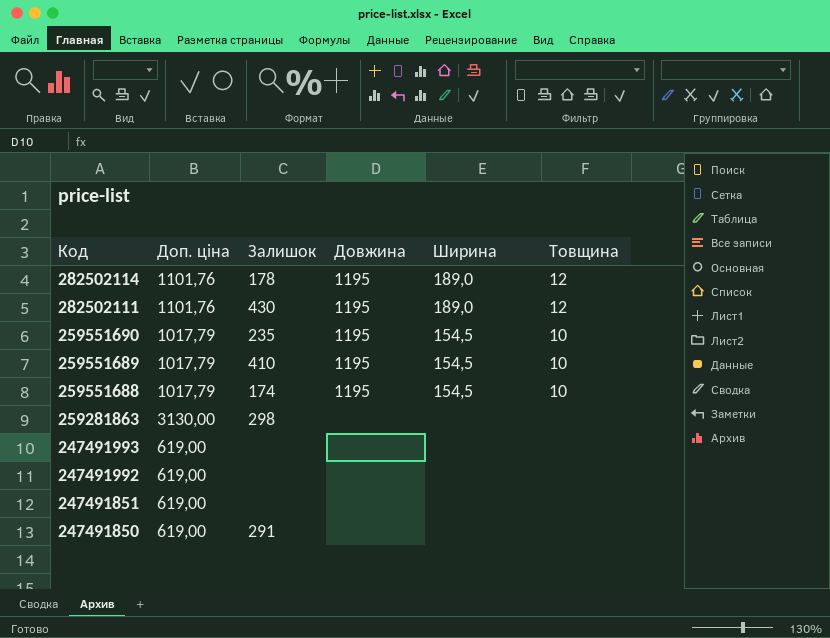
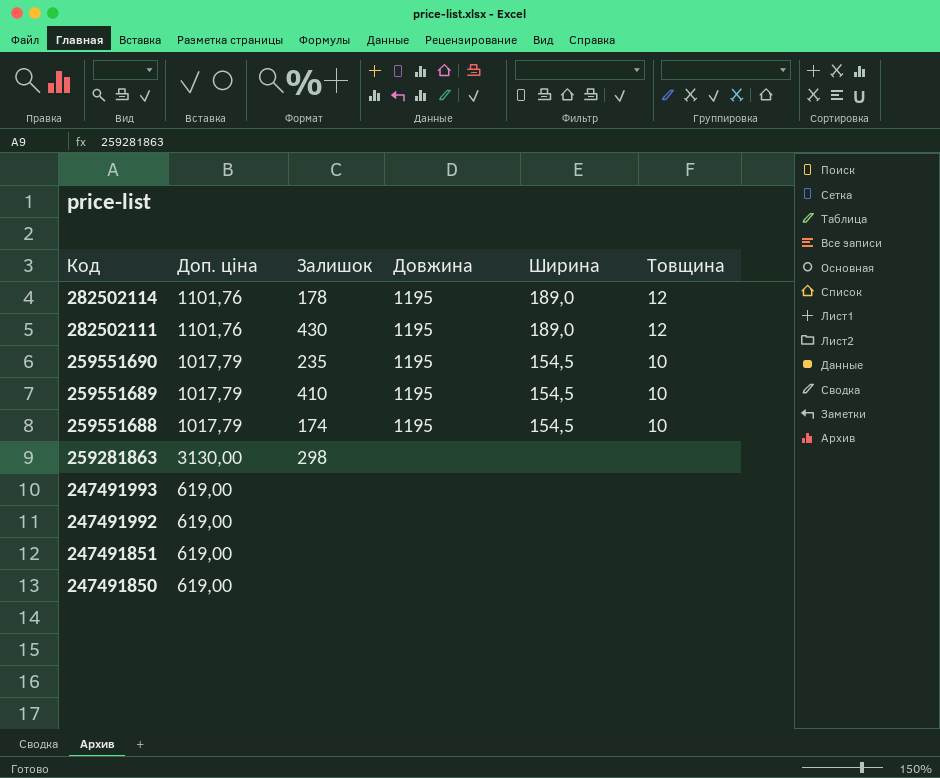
247491850 | Залишок: 291 -> none

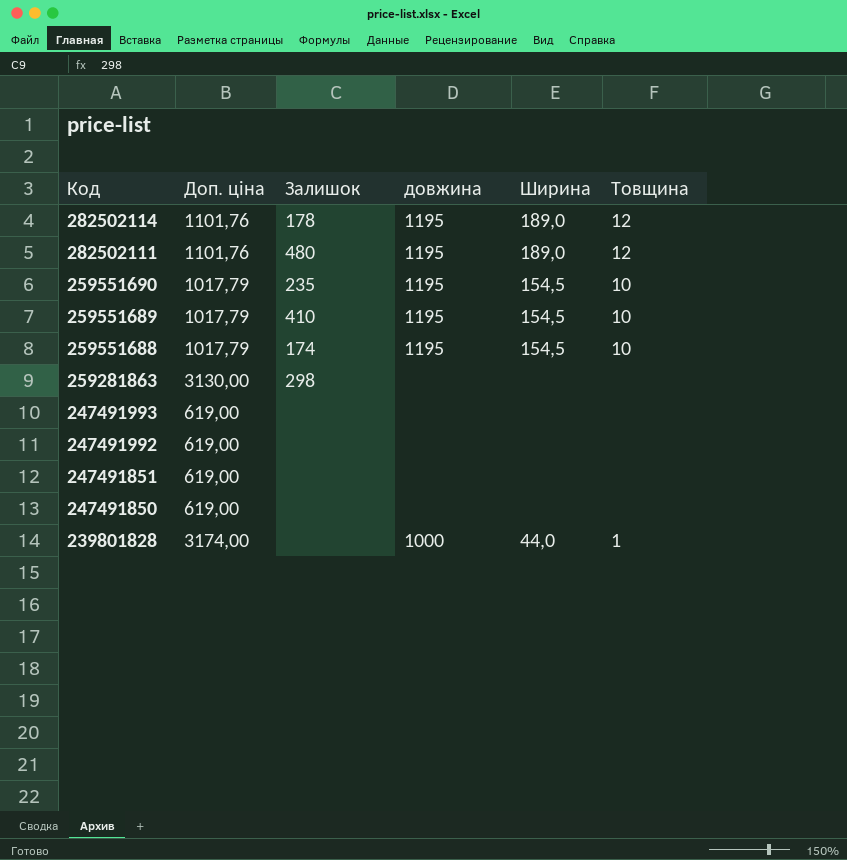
column name: Довжина -> довжина
282502111 | Залишок: 430 -> 480
row 239801828: none -> 3174,00 | none | 1000 | 44,0 | 1

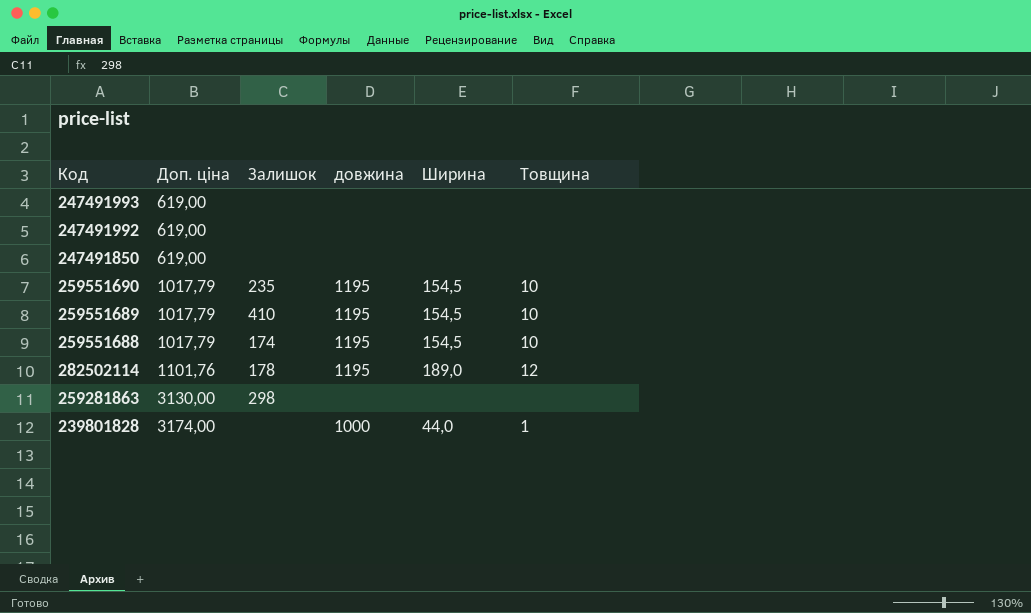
row order: Код descending -> Доп. ціна ascending
row 282502111: 1101,76 | 480 | 1195 | 189,0 | 12 -> none
row 247491851: 619,00 | none | none | none | none -> none

